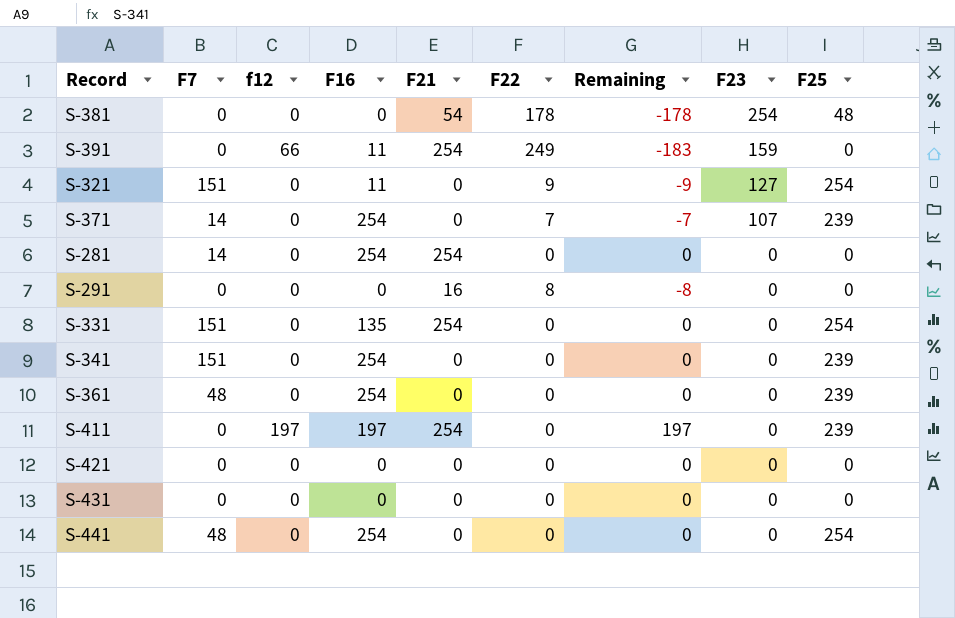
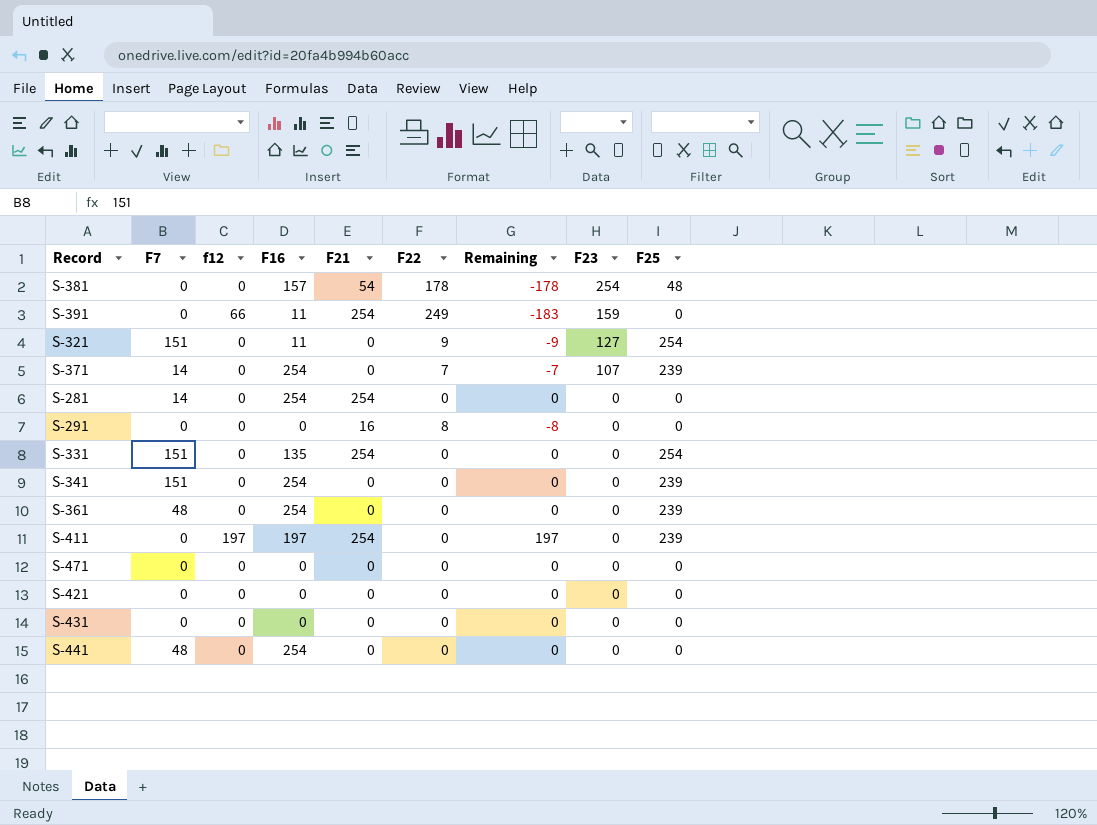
S-381 | F16: 0 -> 157
row S-471: none -> 0 | 0 | 0 | 0 | 0 | 0 | 0 | 0
S-441 | F25: 254 -> 0

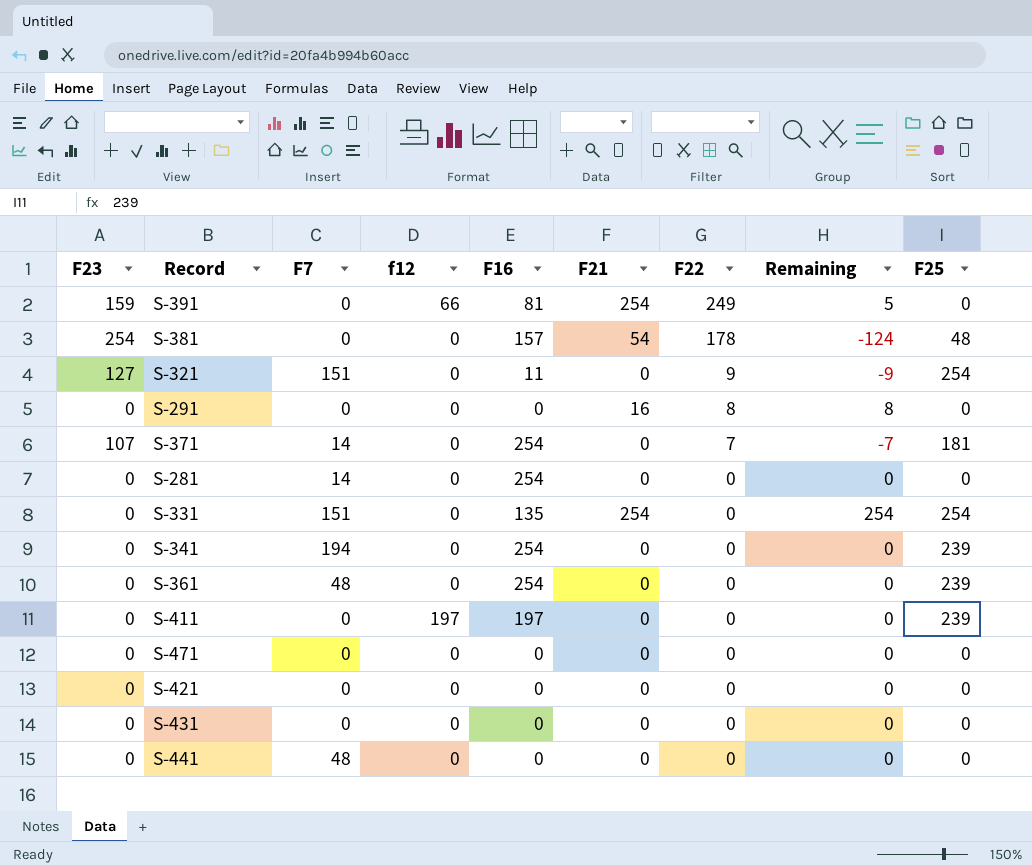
row order: F23 descending -> F22 descending
column F23 | position: 8 -> 1
column Remaining | formula: [f12] - [F22] -> [F21] - [F22]
S-391 | F16: 11 -> 81
S-371 | F25: 239 -> 181
S-281 | F21: 254 -> 0
S-341 | F7: 151 -> 194
S-411 | F21: 254 -> 0
S-441 | F16: 254 -> 0

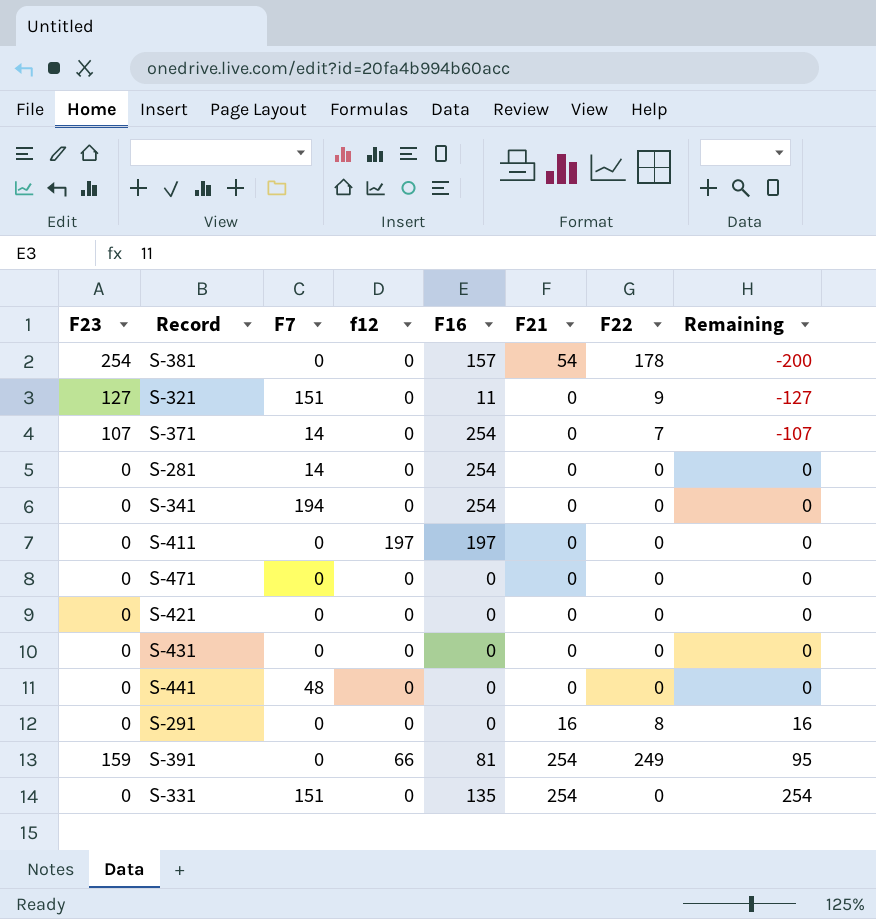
row order: F22 descending -> Remaining ascending
column F25 | position: 9 -> none
column Remaining | formula: [F21] - [F22] -> [F21] - [F23]
row S-361: 0 | 48 | 0 | 254 | 0 | 0 | 0 | 239 -> none

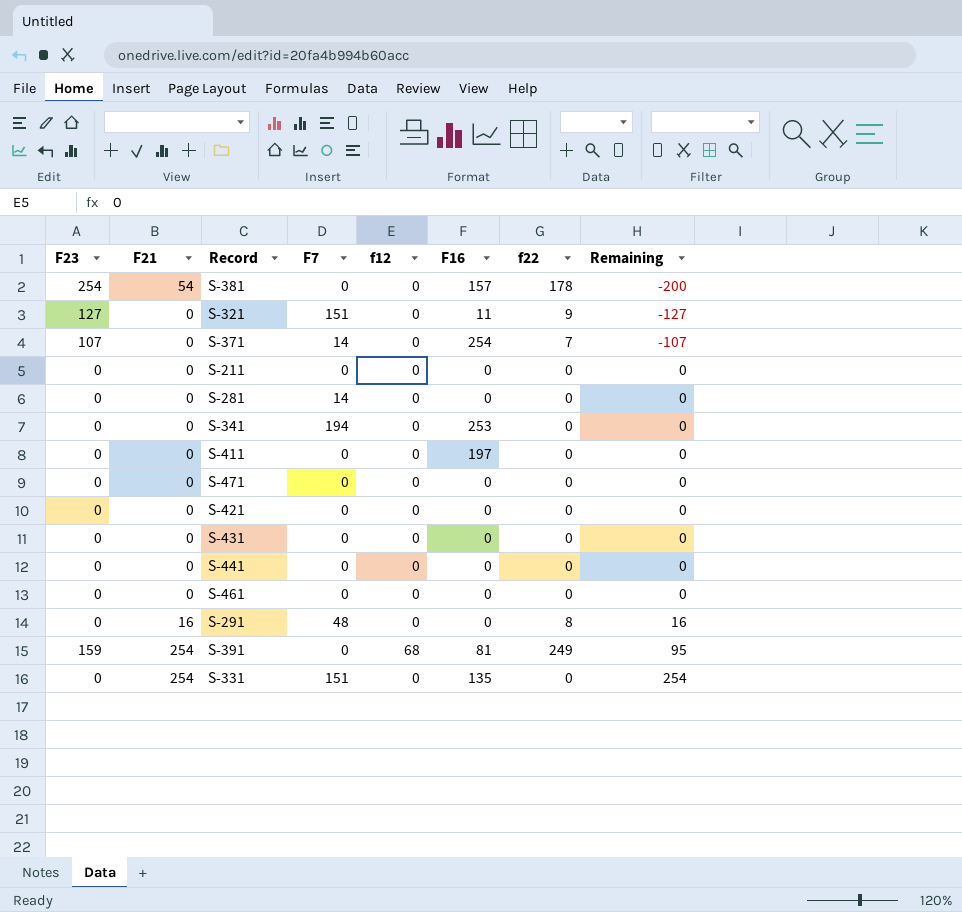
column F21 | position: 6 -> 2
column name: F22 -> f22
row S-211: none -> 0 | 0 | 0 | 0 | 0 | 0 | 0
S-281 | F16: 254 -> 0
S-341 | F16: 254 -> 253
S-411 | f12: 197 -> 0
S-441 | F7: 48 -> 0
row S-461: none -> 0 | 0 | 0 | 0 | 0 | 0 | 0
S-291 | F7: 0 -> 48
S-391 | f12: 66 -> 68

